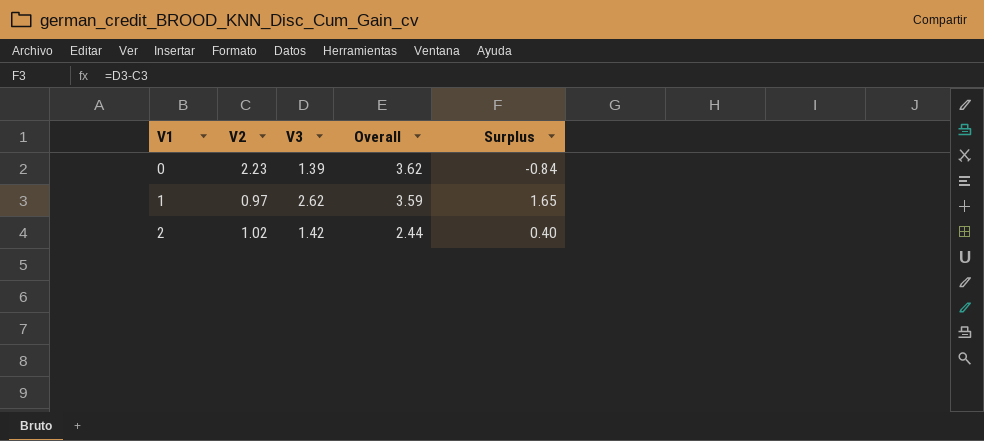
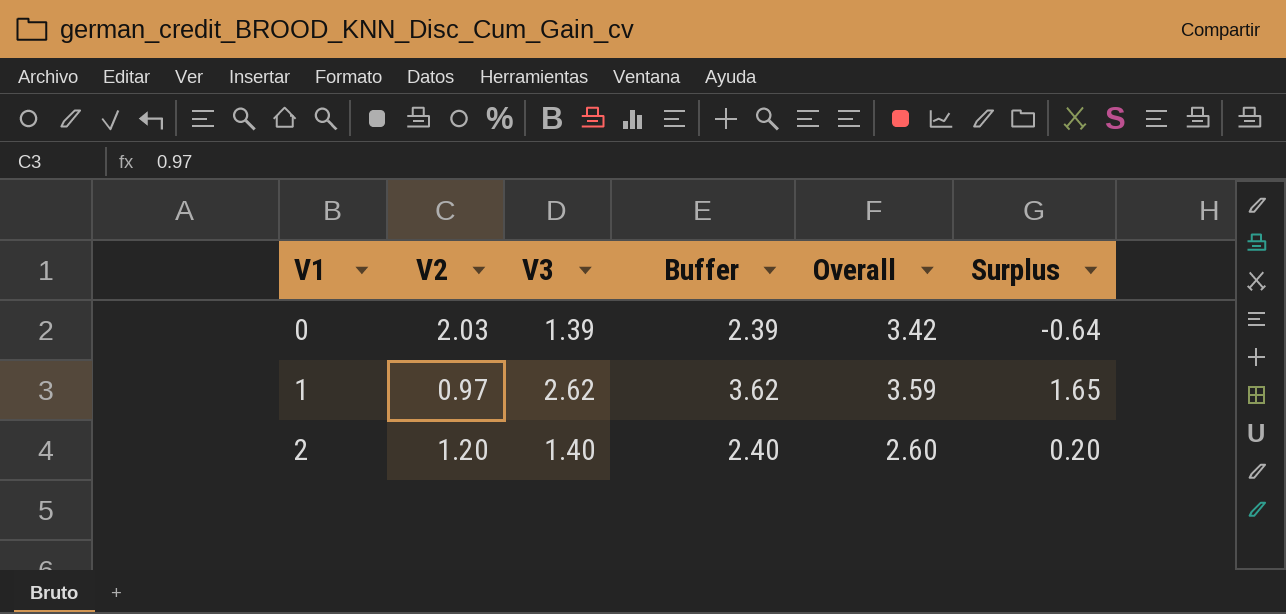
column Buffer | formula: none -> [V3] + 1
0 | V2: 2.23 -> 2.03
0 | Overall: 3.62 -> 3.42
0 | Surplus: -0.84 -> -0.64
2 | V2: 1.02 -> 1.20
2 | V3: 1.42 -> 1.40
2 | Overall: 2.44 -> 2.60
2 | Surplus: 0.40 -> 0.20

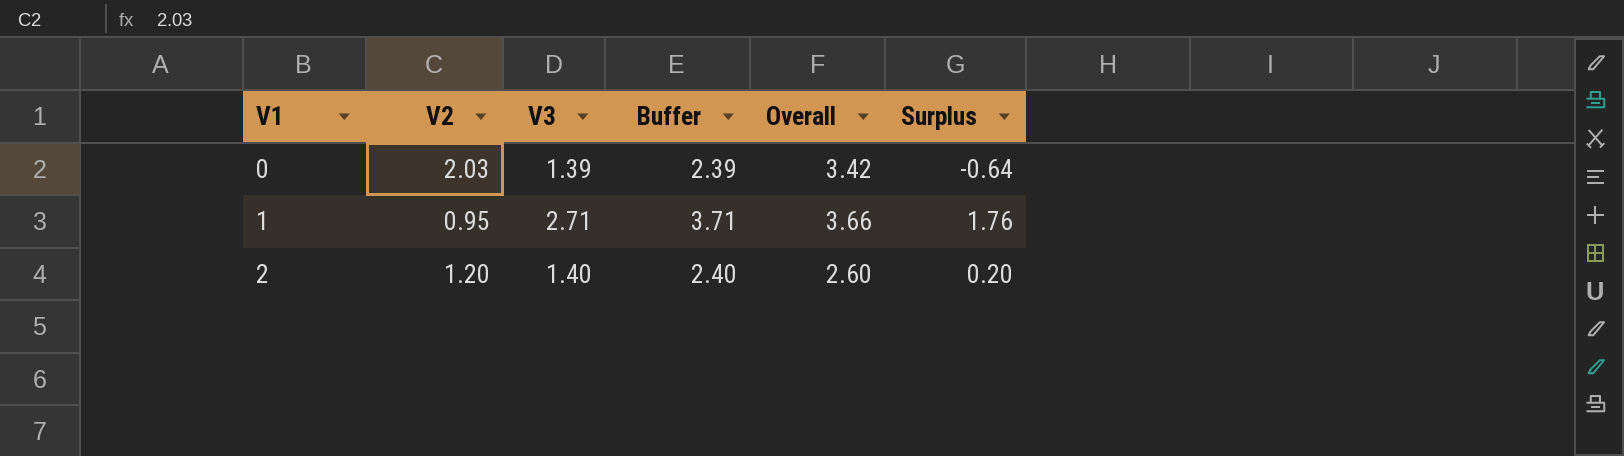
1 | V2: 0.97 -> 0.95
1 | V3: 2.62 -> 2.71
1 | Buffer: 3.62 -> 3.71
1 | Overall: 3.59 -> 3.66
1 | Surplus: 1.65 -> 1.76

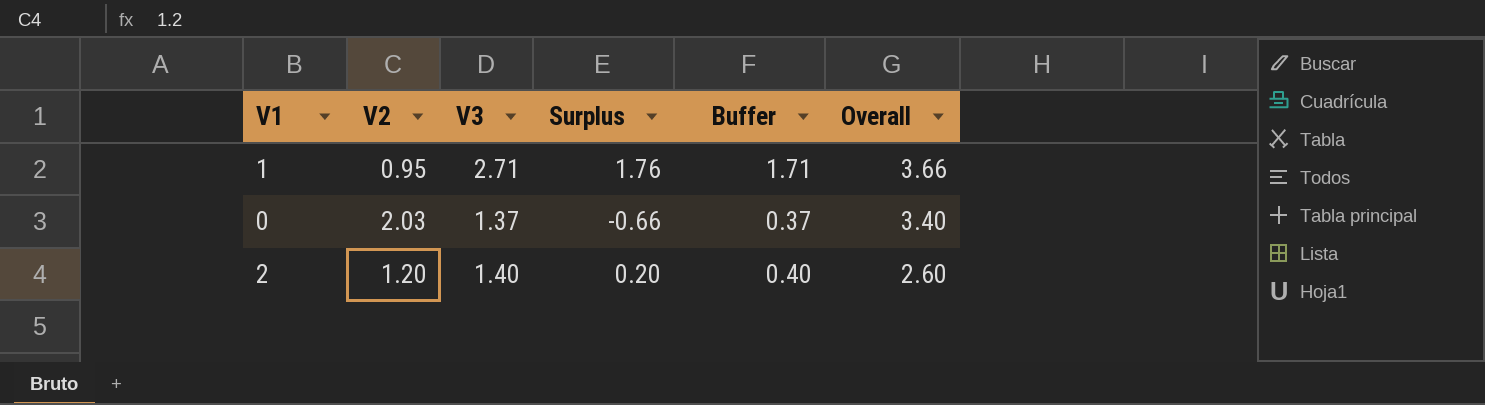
row order: V1 ascending -> Overall descending
column Surplus | position: 6 -> 4
column Buffer | formula: [V3] + 1 -> [V3] - 1
0 | V3: 1.39 -> 1.37
0 | Surplus: -0.64 -> -0.66
0 | Overall: 3.42 -> 3.40

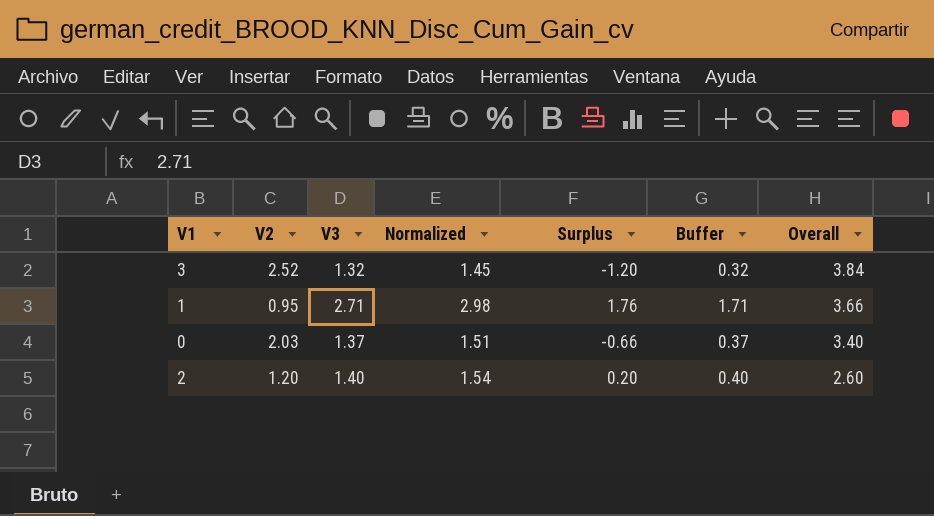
column Normalized | formula: none -> [V3] * 1.1
row 3: none -> 2.52 | 1.32 | 1.45 | -1.20 | 0.32 | 3.84

